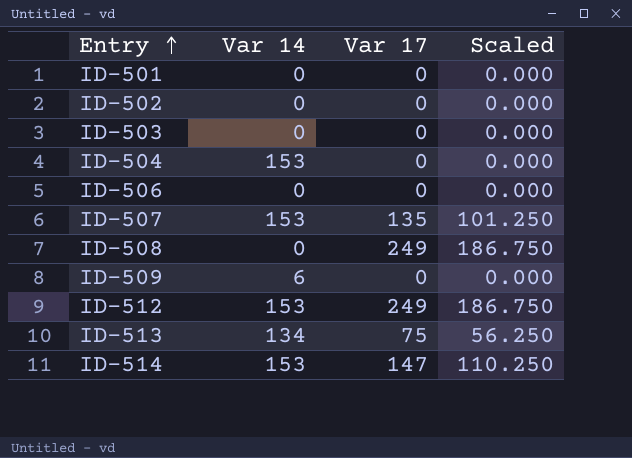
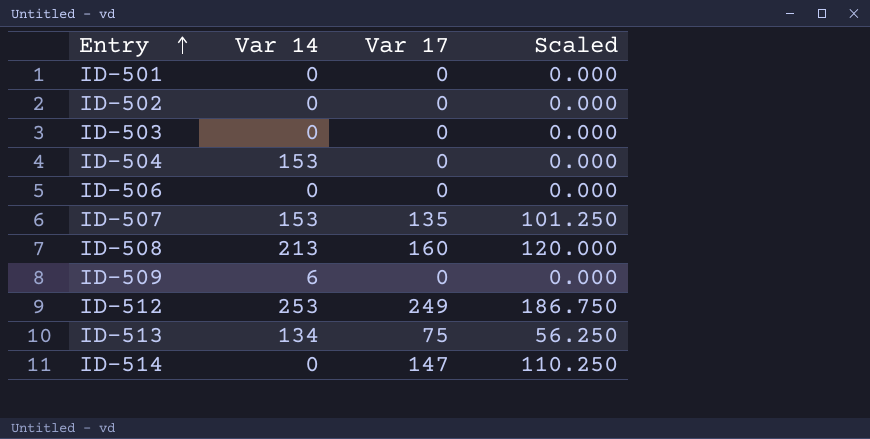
ID-508 | Var 14: 0 -> 213
ID-508 | Var 17: 249 -> 160
ID-508 | Scaled: 186.750 -> 120.000
ID-512 | Var 14: 153 -> 253
ID-514 | Var 14: 153 -> 0

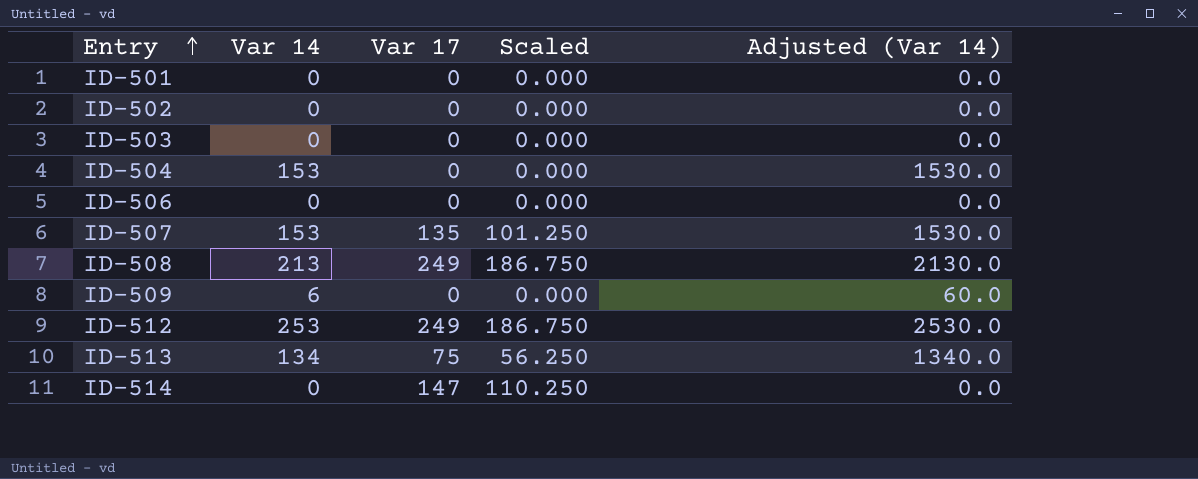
column Adjusted (Var 14) | formula: none -> [Var 14] * 10
ID-508 | Var 17: 160 -> 249
ID-508 | Scaled: 120.000 -> 186.750

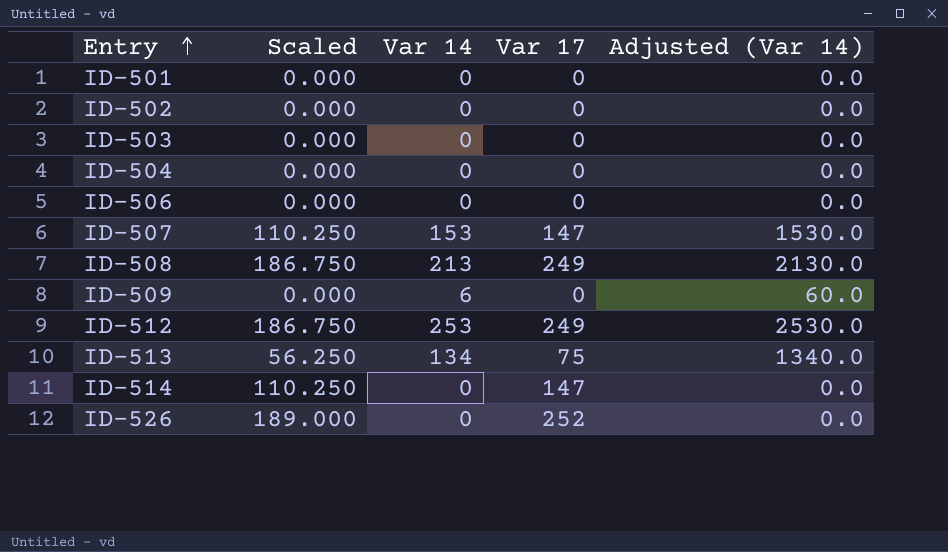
column Scaled | position: 4 -> 2
ID-504 | Var 14: 153 -> 0
ID-504 | Adjusted (Var 14): 1530.0 -> 0.0
ID-507 | Scaled: 101.250 -> 110.250
ID-507 | Var 17: 135 -> 147
row ID-526: none -> 189.000 | 0 | 252 | 0.0

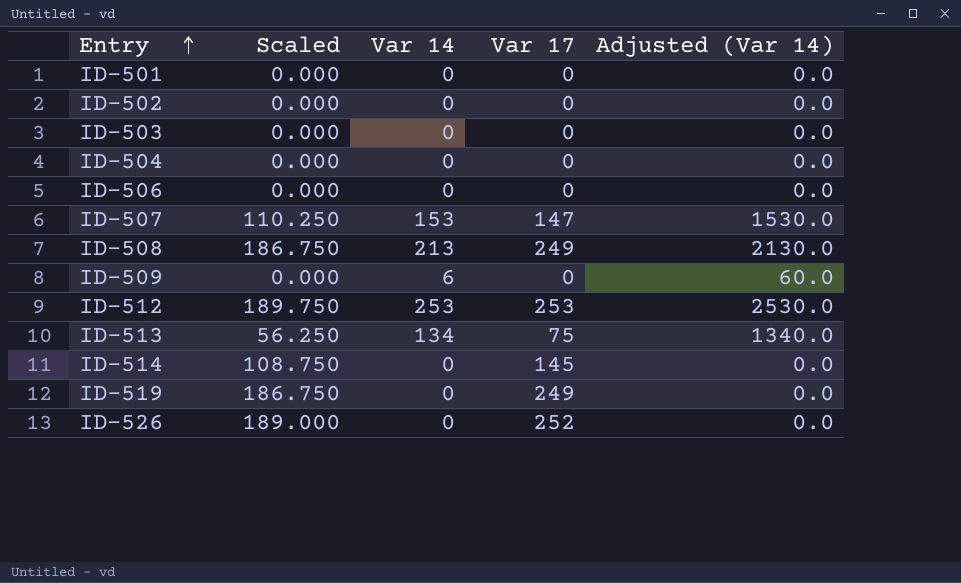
ID-512 | Scaled: 186.750 -> 189.750
ID-512 | Var 17: 249 -> 253
ID-514 | Scaled: 110.250 -> 108.750
ID-514 | Var 17: 147 -> 145
row ID-519: none -> 186.750 | 0 | 249 | 0.0

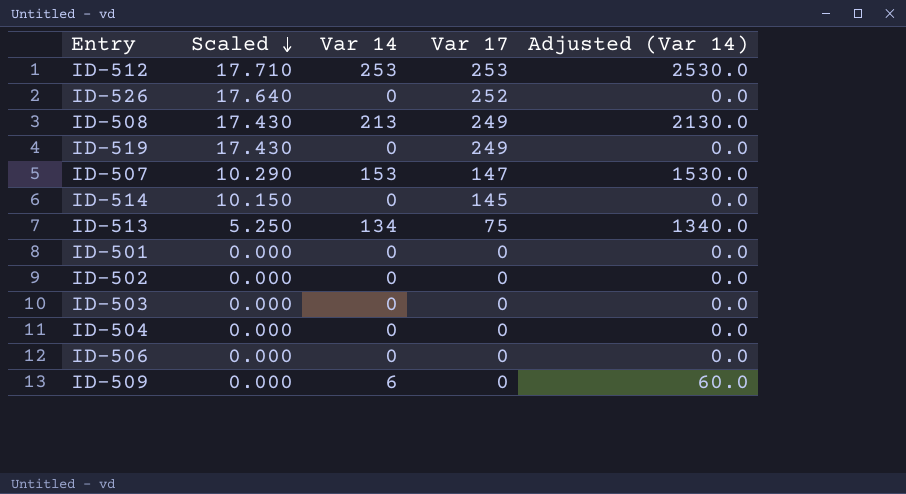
row order: Entry ascending -> Scaled descending
column Scaled | formula: [Var 17] * 0.75 -> [Var 17] * 0.07

